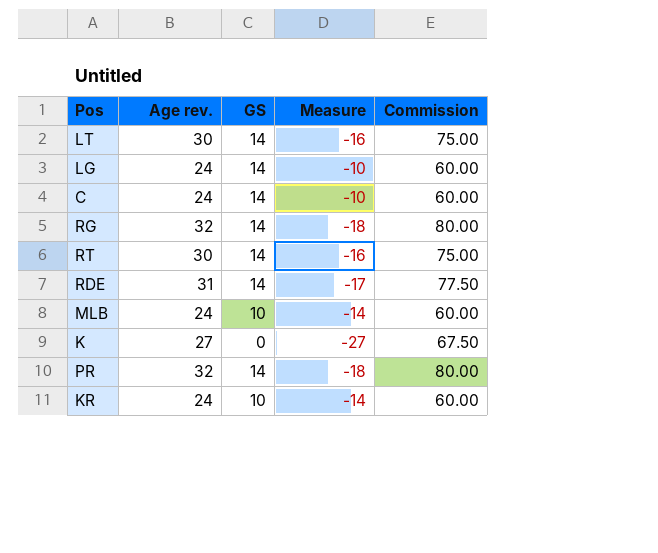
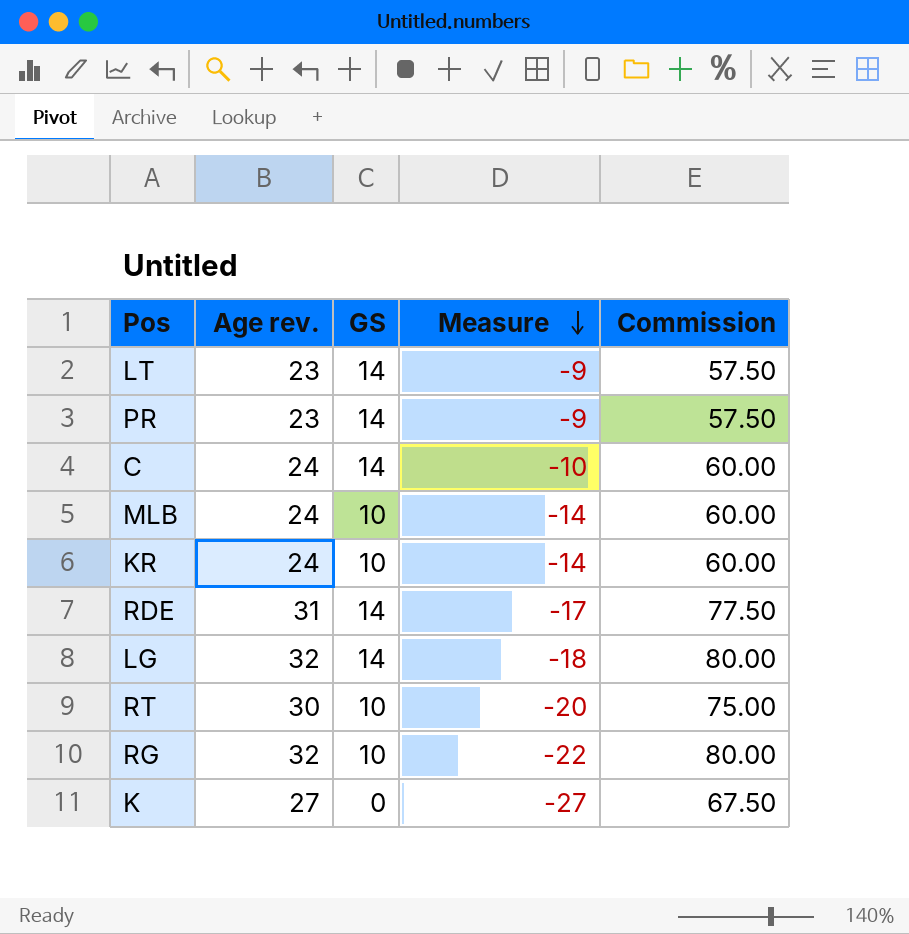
row order: none -> Measure descending
LT | Age rev.: 30 -> 23
LT | Measure: -16 -> -9
LT | Commission: 75.00 -> 57.50
PR | Age rev.: 32 -> 23
PR | Measure: -18 -> -9
PR | Commission: 80.00 -> 57.50
LG | Age rev.: 24 -> 32
LG | Measure: -10 -> -18
LG | Commission: 60.00 -> 80.00
RT | GS: 14 -> 10
RT | Measure: -16 -> -20
RG | GS: 14 -> 10
RG | Measure: -18 -> -22

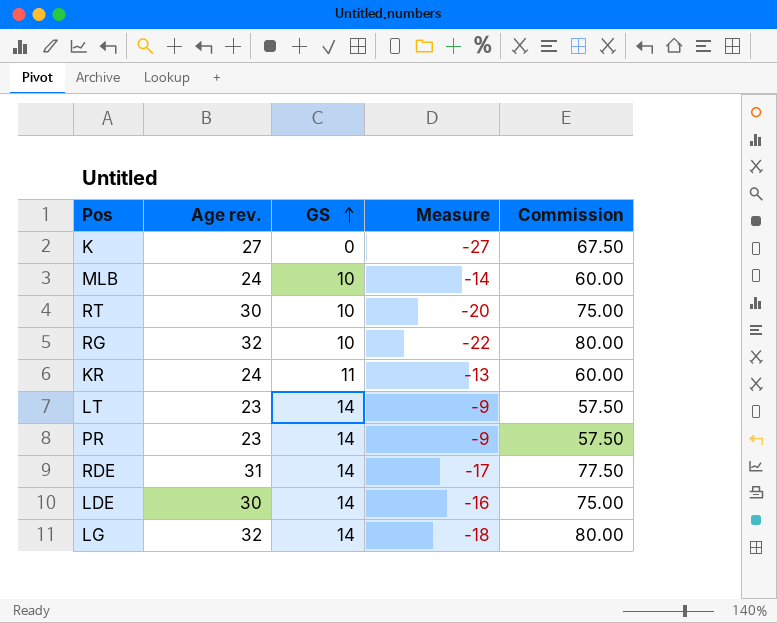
row order: Measure descending -> GS ascending
row C: 24 | 14 | -10 | 60.00 -> none
KR | GS: 10 -> 11
KR | Measure: -14 -> -13
row LDE: none -> 30 | 14 | -16 | 75.00

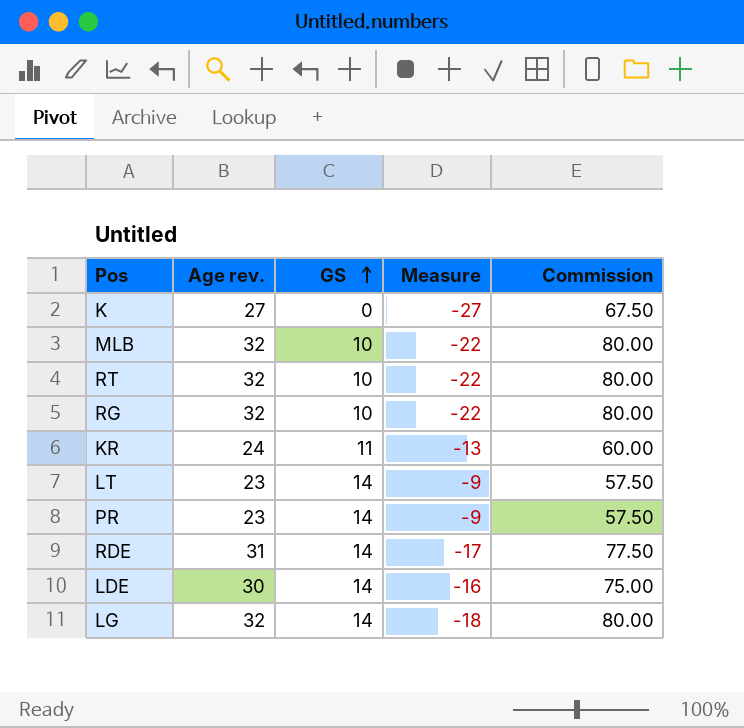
MLB | Age rev.: 24 -> 32
MLB | Measure: -14 -> -22
MLB | Commission: 60.00 -> 80.00
RT | Age rev.: 30 -> 32
RT | Measure: -20 -> -22
RT | Commission: 75.00 -> 80.00

